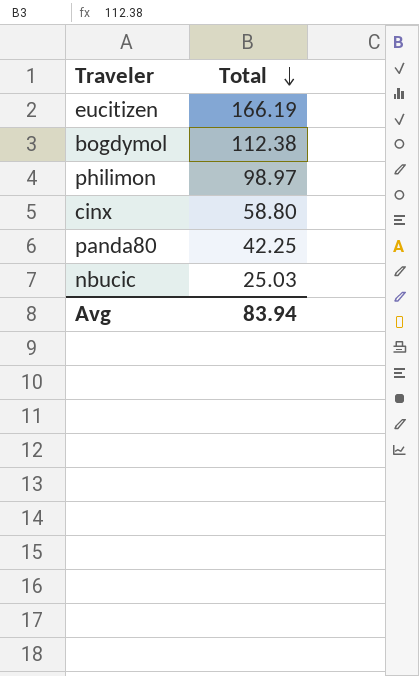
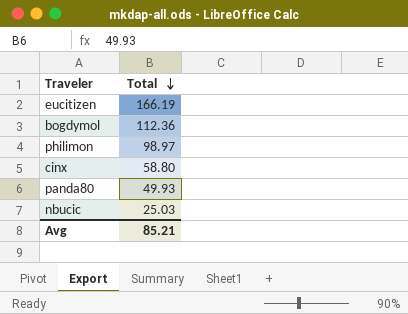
bogdymol | Total: 112.38 -> 112.36
panda80 | Total: 42.25 -> 49.93
Avg | Total: 83.94 -> 85.21

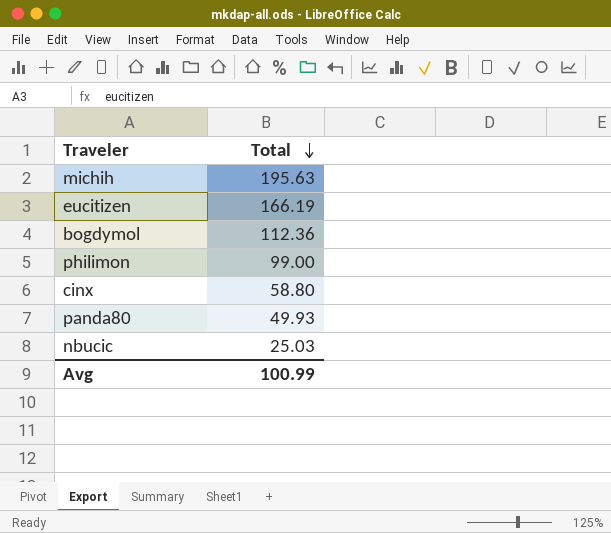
row michih: none -> 195.63
philimon | Total: 98.97 -> 99.00
Avg | Total: 85.21 -> 100.99

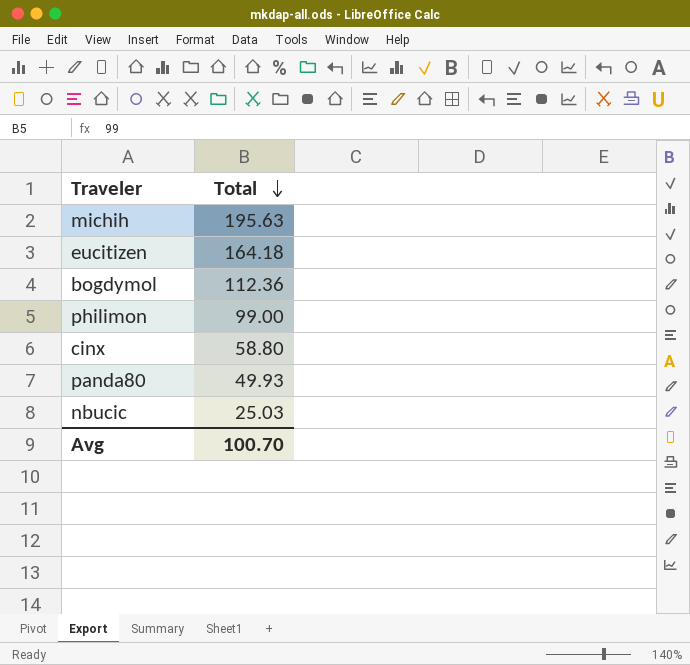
eucitizen | Total: 166.19 -> 164.18
Avg | Total: 100.99 -> 100.70

